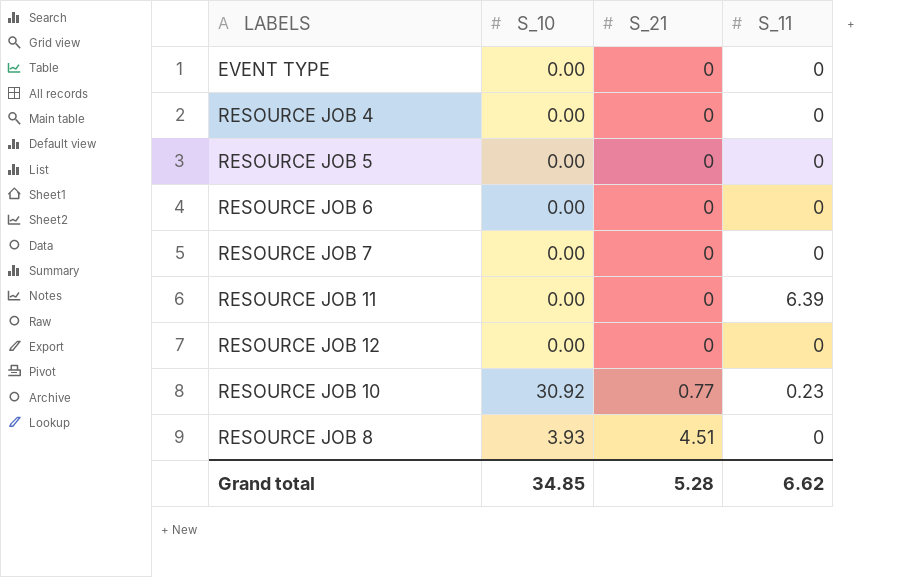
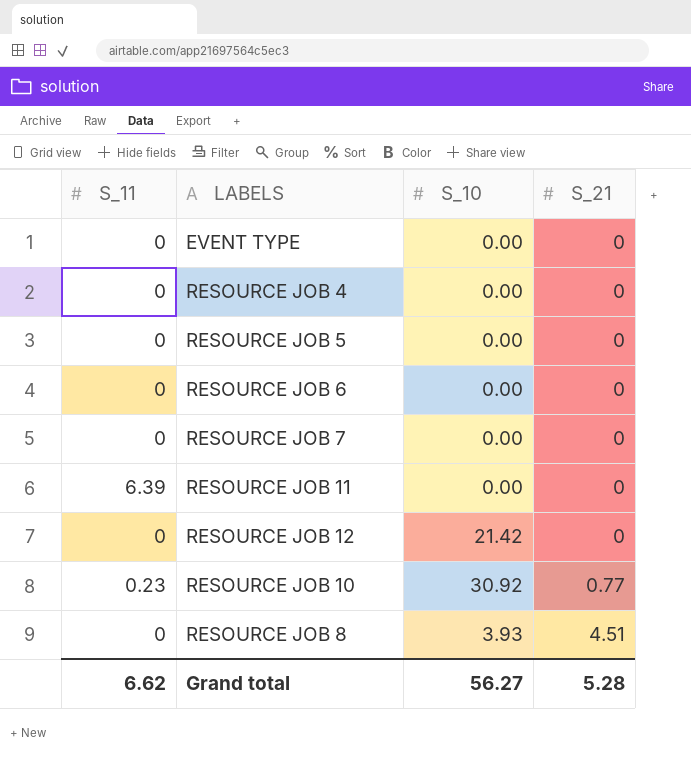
column S_11 | position: 4 -> 1
RESOURCE JOB 12 | S_10: 0.00 -> 21.42
Grand total | S_10: 34.85 -> 56.27

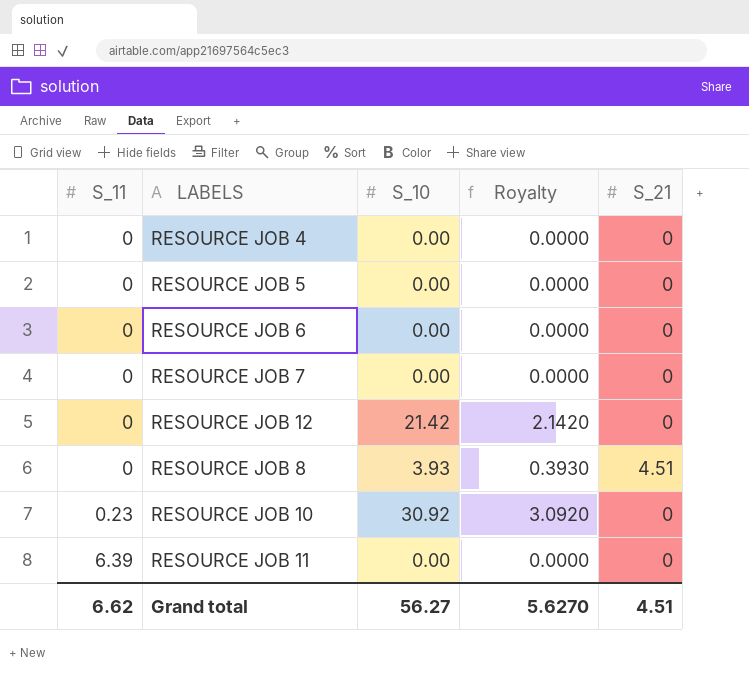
row order: S_21 ascending -> S_11 ascending
column Royalty | formula: none -> [S_10] * 0.1
row EVENT TYPE: 0 | 0.00 | 0 -> none
RESOURCE JOB 10 | S_21: 0.77 -> 0
Grand total | S_21: 5.28 -> 4.51

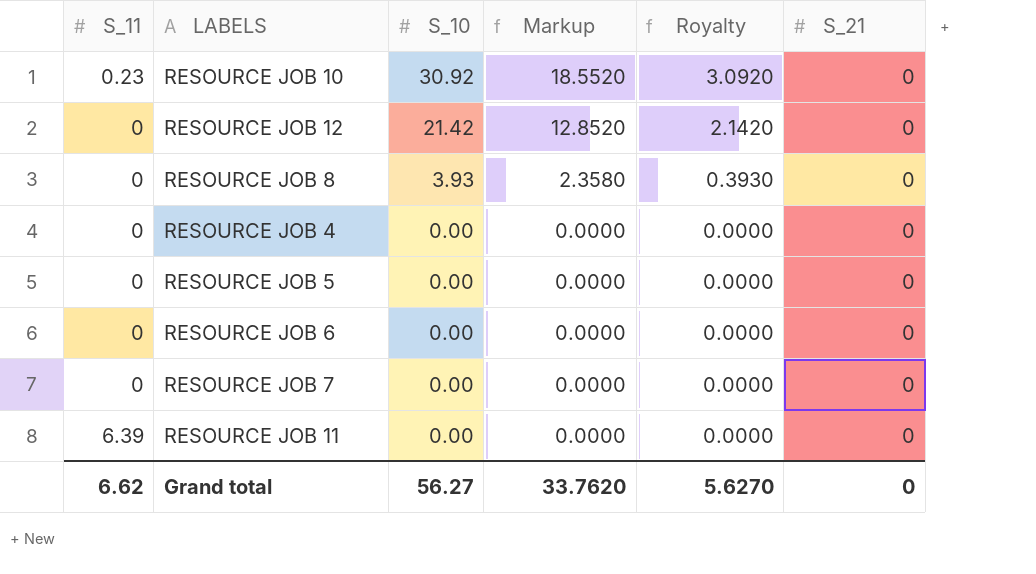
row order: S_11 ascending -> S_10 descending
column Markup | formula: none -> [S_10] * 0.6
RESOURCE JOB 8 | S_21: 4.51 -> 0
Grand total | S_21: 4.51 -> 0

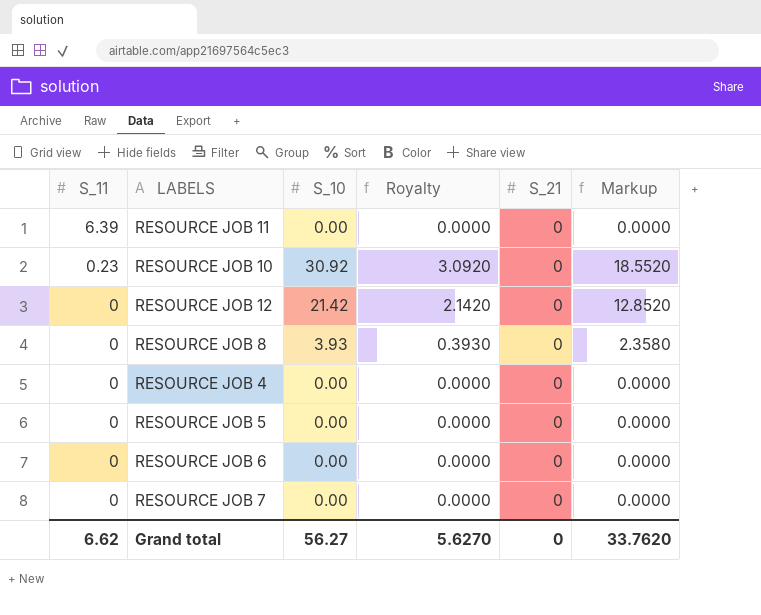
row order: S_10 descending -> S_11 descending
column Markup | position: 4 -> 6

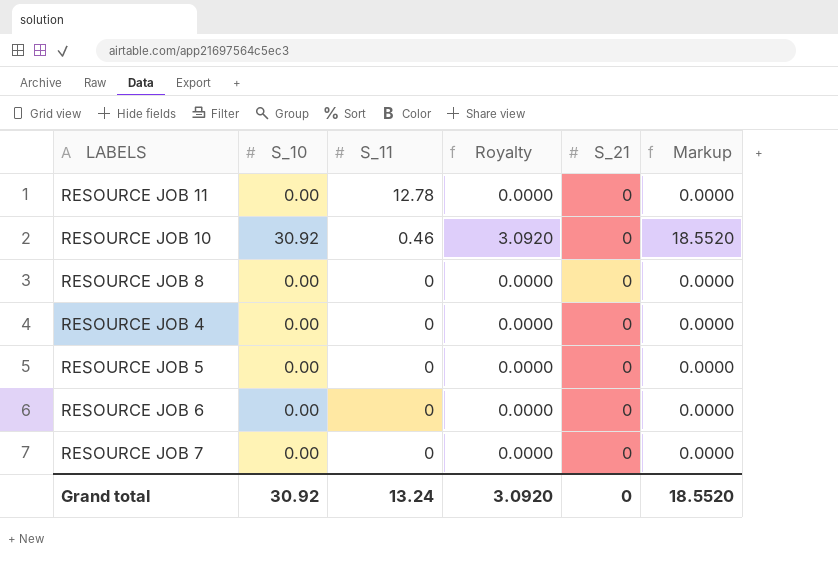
column S_11 | position: 1 -> 3
row RESOURCE JOB 12: 0 | 21.42 | 2.1420 | 0 | 12.8520 -> none
RESOURCE JOB 11 | S_11: 6.39 -> 12.78
RESOURCE JOB 10 | S_11: 0.23 -> 0.46
RESOURCE JOB 8 | S_10: 3.93 -> 0.00
RESOURCE JOB 8 | Royalty: 0.3930 -> 0.0000
RESOURCE JOB 8 | Markup: 2.3580 -> 0.0000
Grand total | S_10: 56.27 -> 30.92
Grand total | S_11: 6.62 -> 13.24
Grand total | Royalty: 5.6270 -> 3.0920
Grand total | Markup: 33.7620 -> 18.5520

